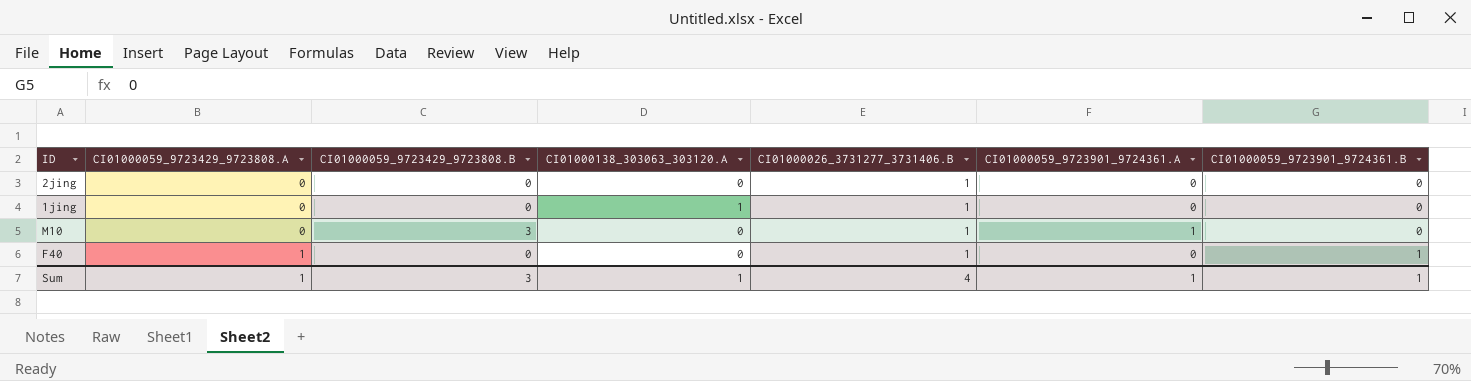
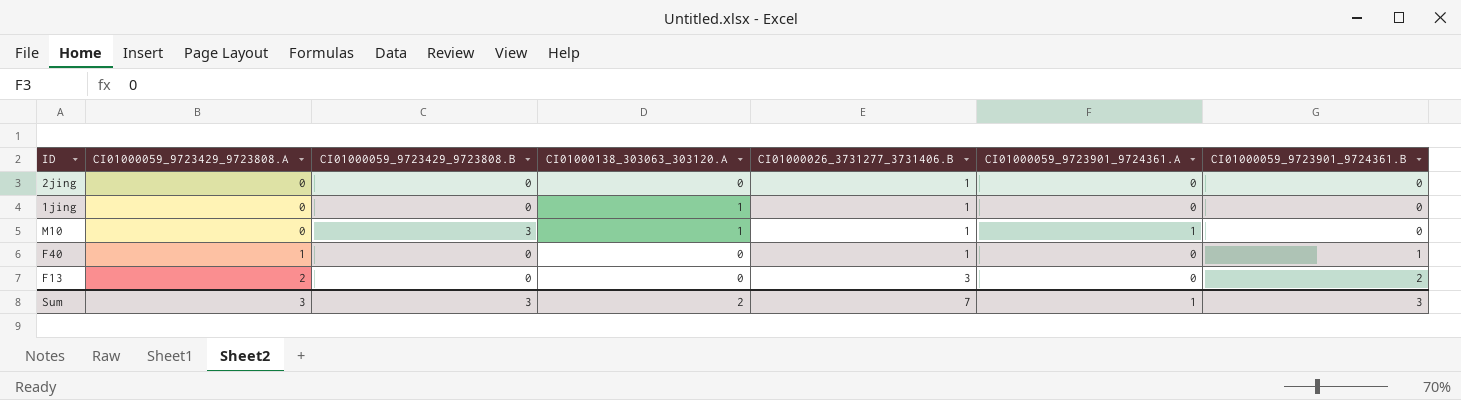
M10 | CI01000138_303063_303120.A: 0 -> 1
row F13: none -> 2 | 0 | 0 | 3 | 0 | 2
Sum | CI01000059_9723429_9723808.A: 1 -> 3
Sum | CI01000138_303063_303120.A: 1 -> 2
Sum | CI01000026_3731277_3731406.B: 4 -> 7
Sum | CI01000059_9723901_9724361.B: 1 -> 3

